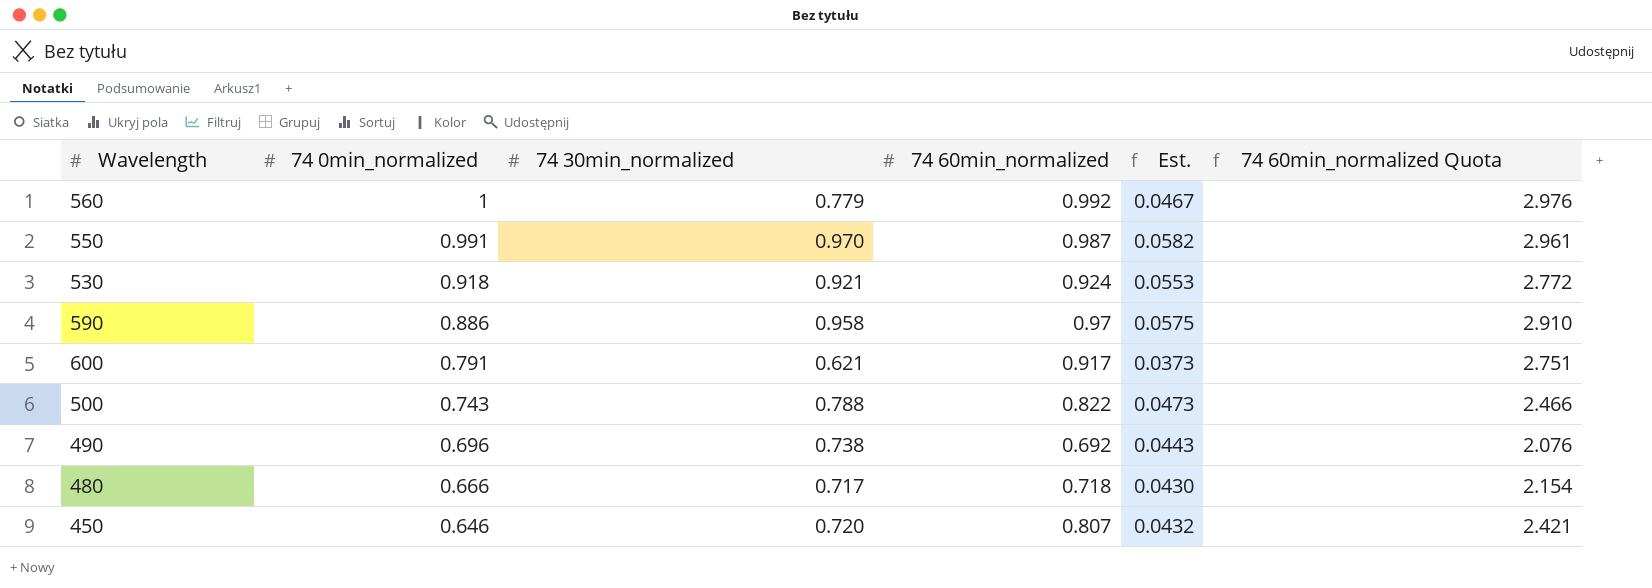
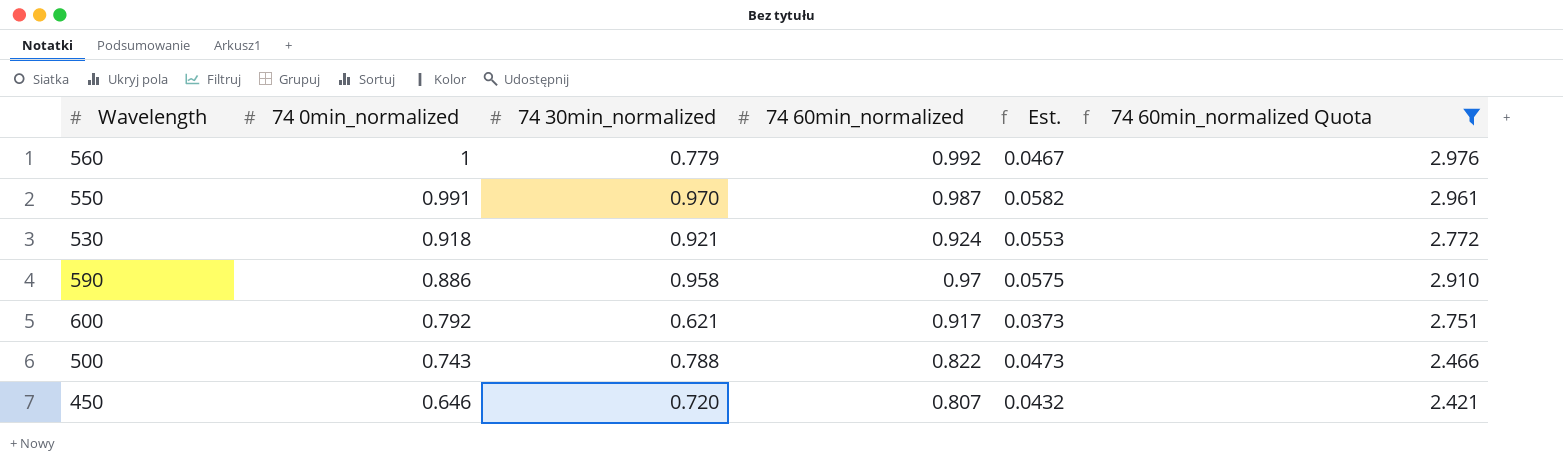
filter: none -> 74 60min_normalized Quota >= 2.421
600 | 74 0min_normalized: 0.791 -> 0.792

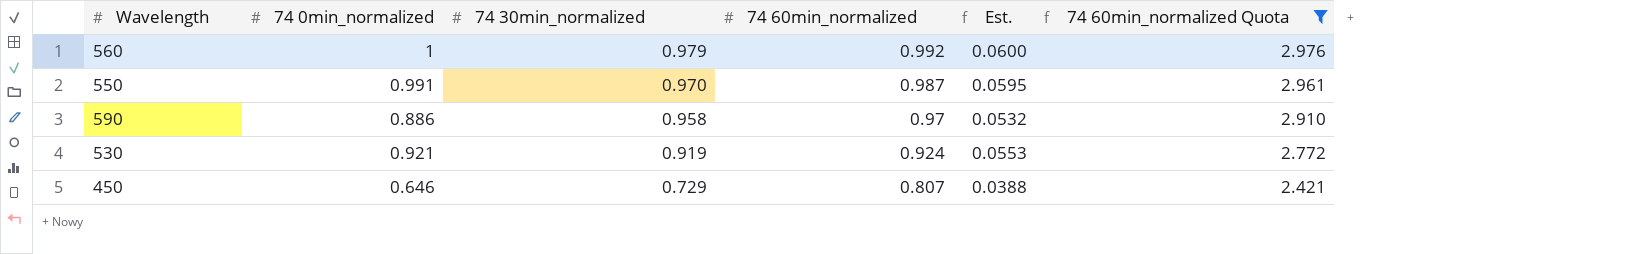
row order: 74 0min_normalized descending -> 74 30min_normalized descending
column Est. | formula: [74 30min_normalized] * 0.06 -> [74 0min_normalized] * 0.06
row 600: 0.792 | 0.621 | 0.917 | 0.0373 | 2.751 -> none
row 500: 0.743 | 0.788 | 0.822 | 0.0473 | 2.466 -> none
560 | 74 30min_normalized: 0.779 -> 0.979
530 | 74 0min_normalized: 0.918 -> 0.921
530 | 74 30min_normalized: 0.921 -> 0.919
450 | 74 30min_normalized: 0.720 -> 0.729

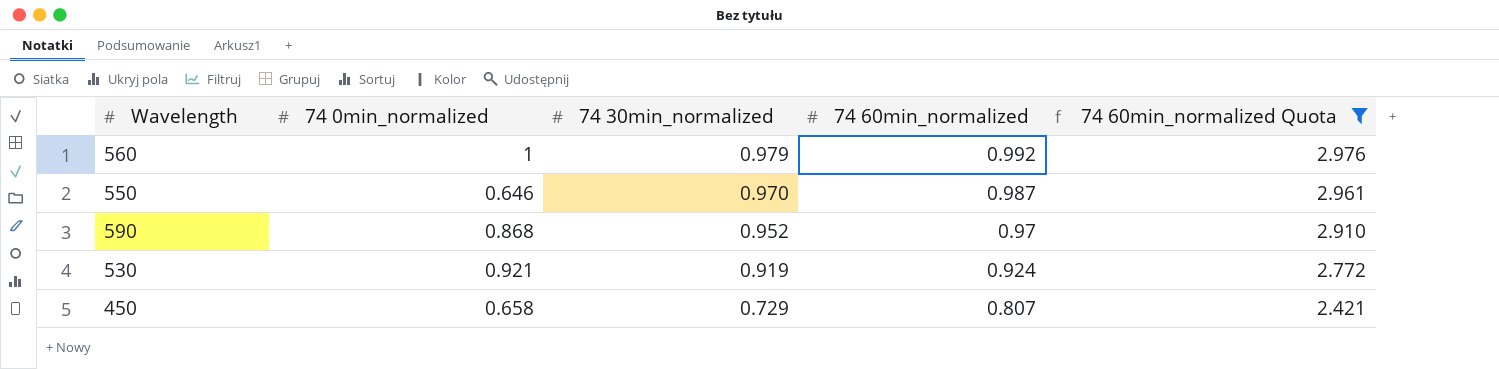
column Est. | formula: [74 0min_normalized] * 0.06 -> none
550 | 74 0min_normalized: 0.991 -> 0.646
590 | 74 0min_normalized: 0.886 -> 0.868
590 | 74 30min_normalized: 0.958 -> 0.952
450 | 74 0min_normalized: 0.646 -> 0.658

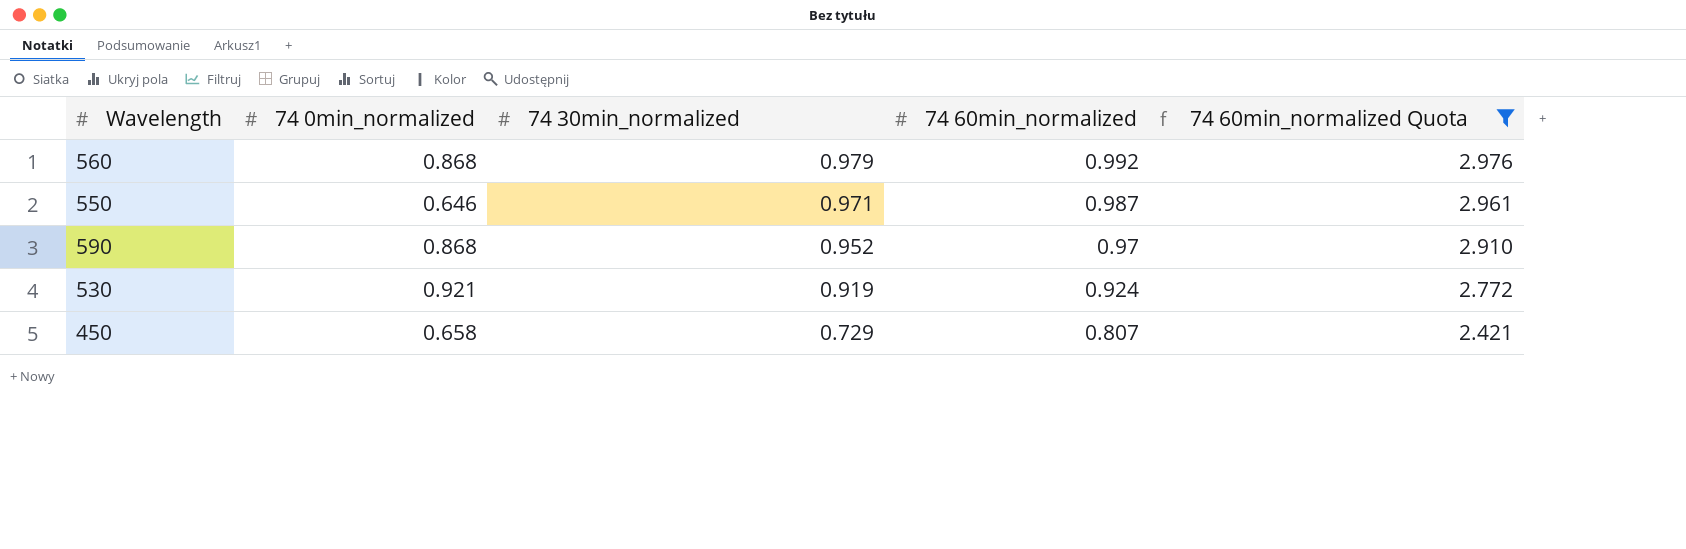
560 | 74 0min_normalized: 1 -> 0.868
550 | 74 30min_normalized: 0.970 -> 0.971

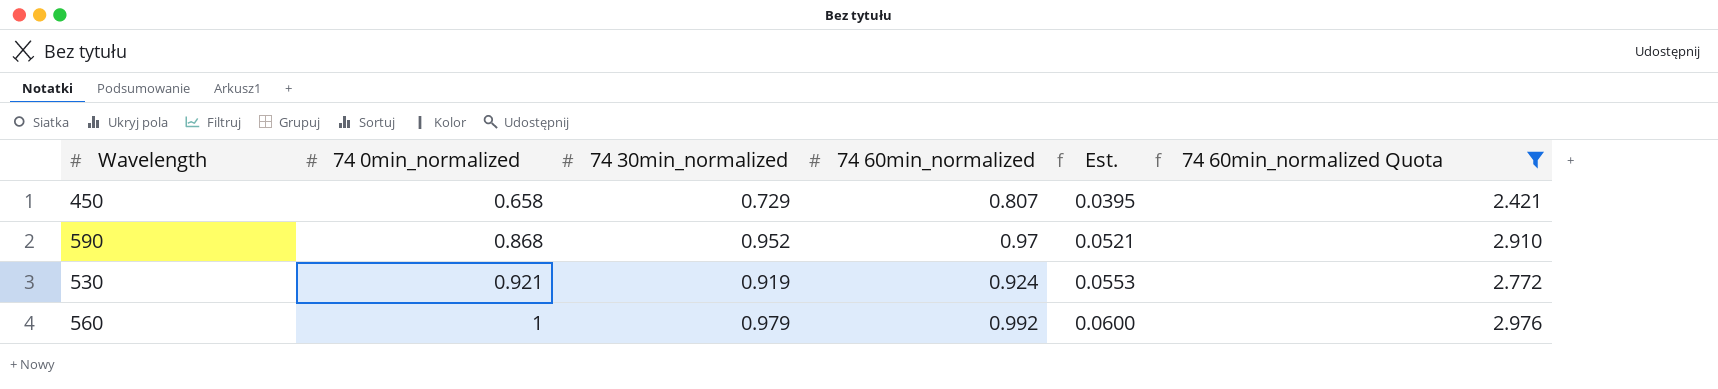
row order: 74 30min_normalized descending -> 74 0min_normalized ascending
column Est. | formula: none -> [74 0min_normalized] * 0.06
row 550: 0.646 | 0.971 | 0.987 | 2.961 -> none
560 | 74 0min_normalized: 0.868 -> 1

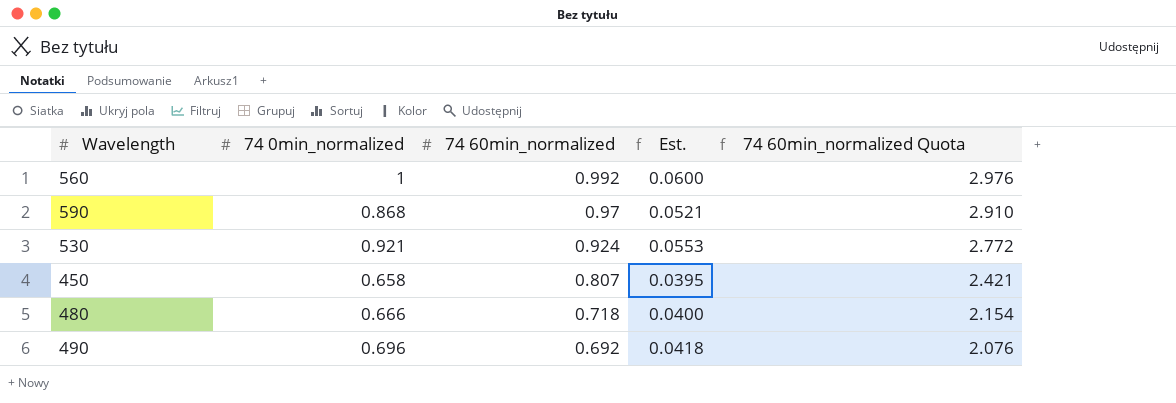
filter: 74 60min_normalized Quota >= 2.421 -> none
row order: 74 0min_normalized ascending -> 74 60min_normalized descending
column 74 30min_normalized | position: 3 -> none

